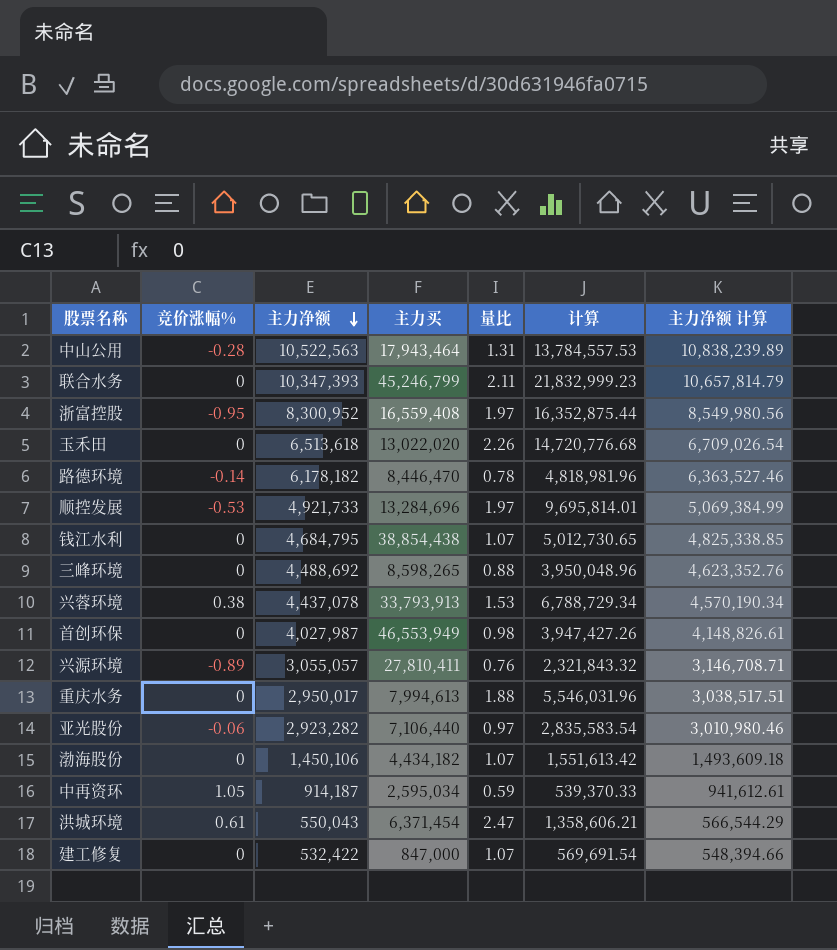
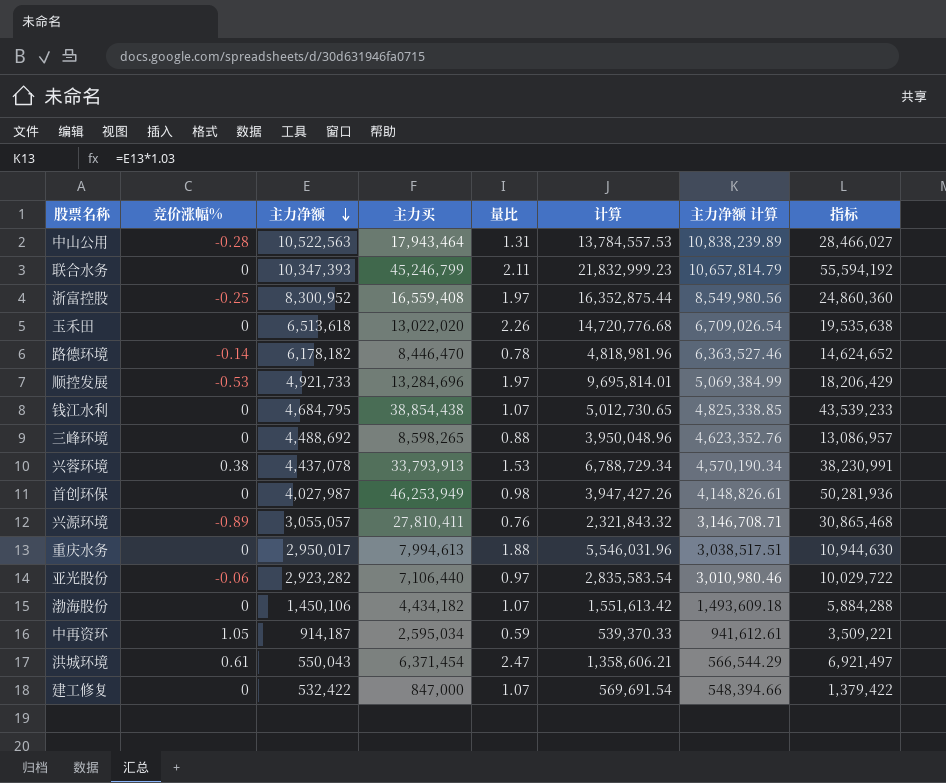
column 指标 | formula: none -> [主力净额] + [主力买]
浙富控股 | 竞价涨幅%: -0.95 -> -0.25
首创环保 | 主力买: 46,553,949 -> 46,253,949

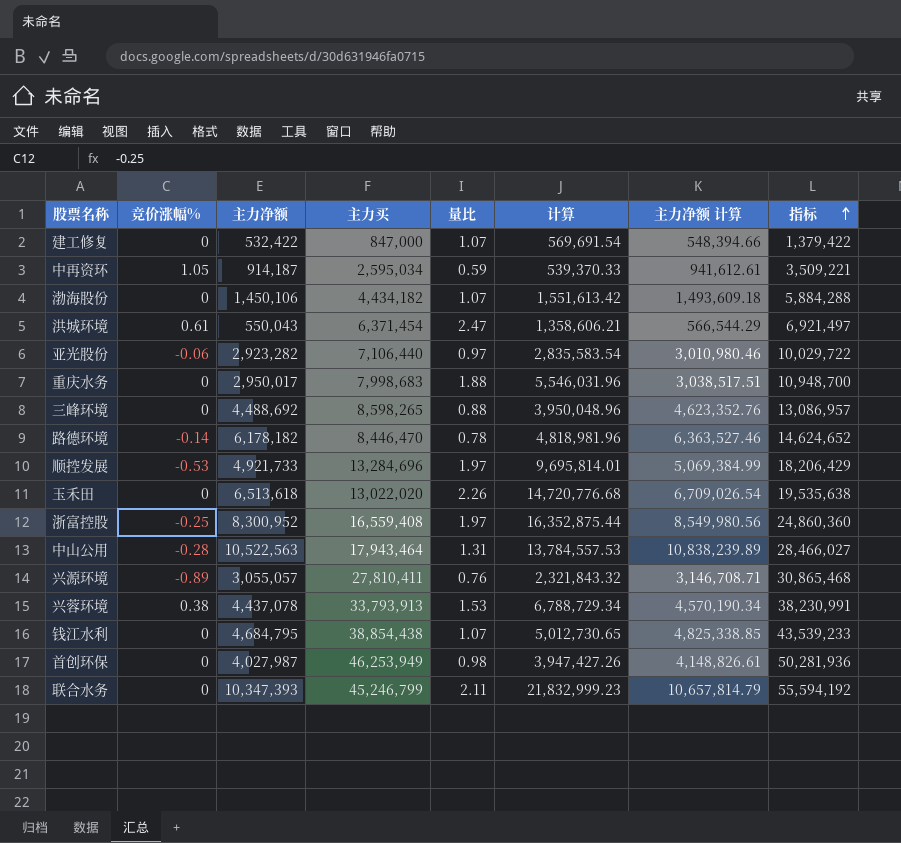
row order: 主力净额 descending -> 指标 ascending
重庆水务 | 主力买: 7,994,613 -> 7,998,683
重庆水务 | 指标: 10,944,630 -> 10,948,700

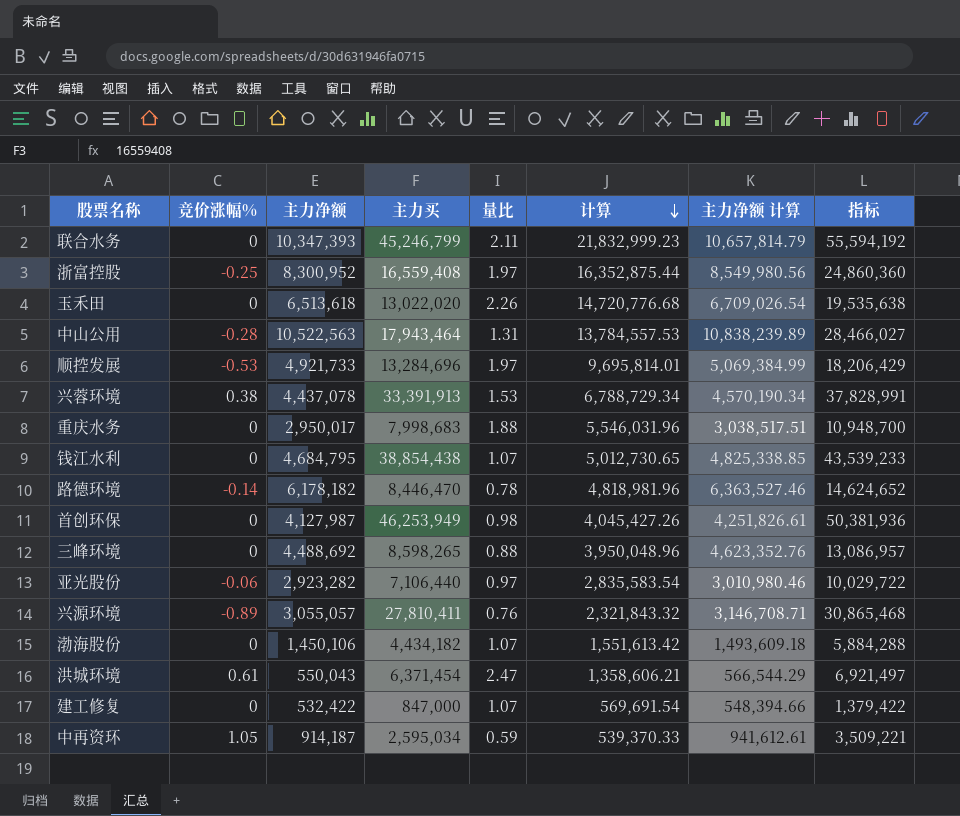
row order: 指标 ascending -> 计算 descending
兴蓉环境 | 主力买: 33,793,913 -> 33,391,913
兴蓉环境 | 指标: 38,230,991 -> 37,828,991
首创环保 | 主力净额: 4,027,987 -> 4,127,987
首创环保 | 计算: 3,947,427.26 -> 4,045,427.26
首创环保 | 主力净额 计算: 4,148,826.61 -> 4,251,826.61
首创环保 | 指标: 50,281,936 -> 50,381,936

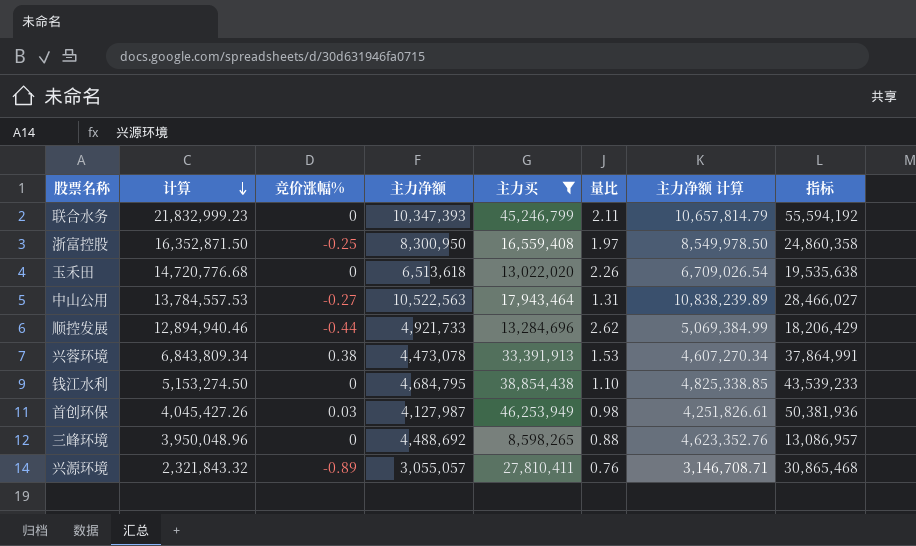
filter: none -> 主力买 >= 8,598,265
column 计算 | position: 6 -> 2
浙富控股 | 计算: 16,352,875.44 -> 16,352,871.50
浙富控股 | 主力净额: 8,300,952 -> 8,300,950
浙富控股 | 主力净额 计算: 8,549,980.56 -> 8,549,978.50
浙富控股 | 指标: 24,860,360 -> 24,860,358
中山公用 | 竞价涨幅%: -0.28 -> -0.27
顺控发展 | 计算: 9,695,814.01 -> 12,894,940.46
顺控发展 | 竞价涨幅%: -0.53 -> -0.44
顺控发展 | 量比: 1.97 -> 2.62
兴蓉环境 | 计算: 6,788,729.34 -> 6,843,809.34
兴蓉环境 | 主力净额: 4,437,078 -> 4,473,078
兴蓉环境 | 主力净额 计算: 4,570,190.34 -> 4,607,270.34
兴蓉环境 | 指标: 37,828,991 -> 37,864,991
钱江水利 | 计算: 5,012,730.65 -> 5,153,274.50
钱江水利 | 量比: 1.07 -> 1.10
首创环保 | 竞价涨幅%: 0 -> 0.03

